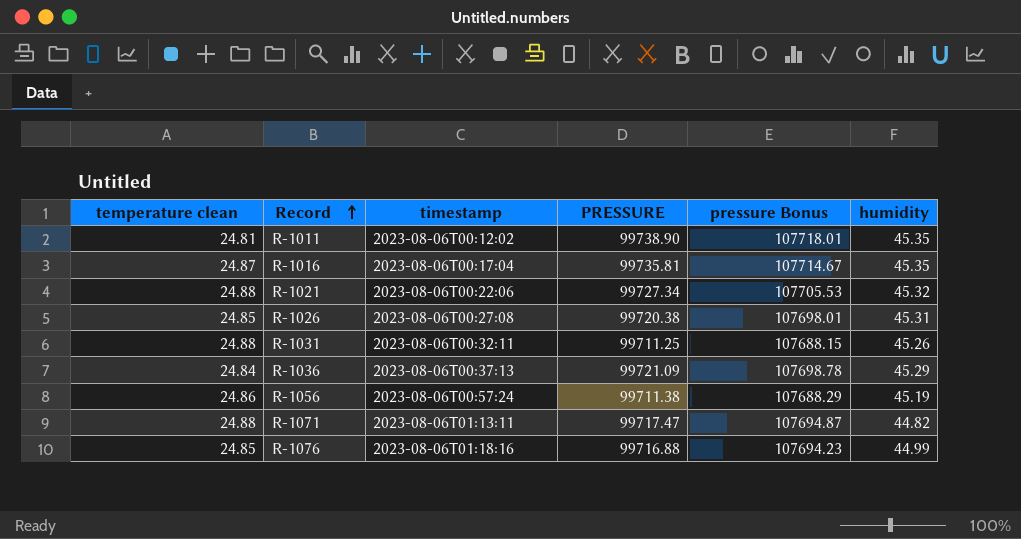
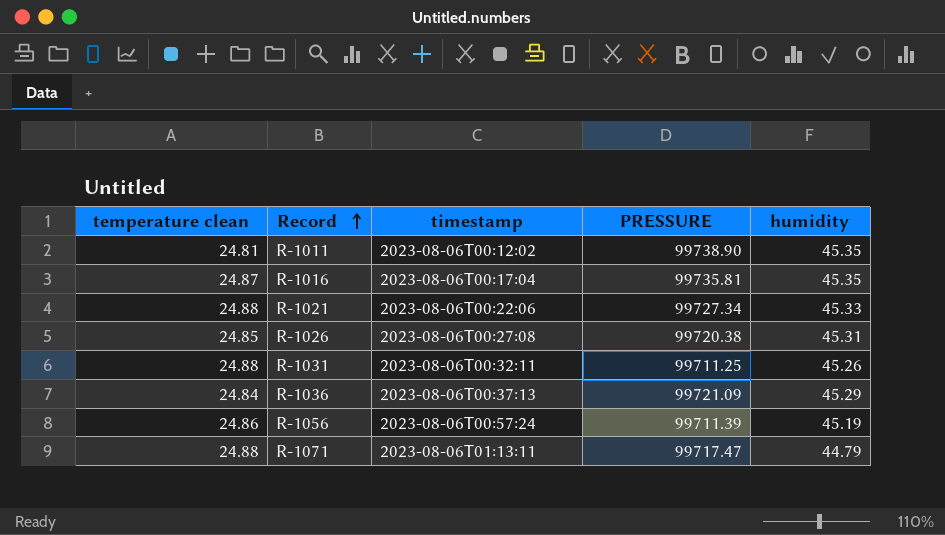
column pressure Bonus | formula: [PRESSURE] * 1.08 -> none
row R-1076: 24.85 | 2023-08-06T01:18:16 | 99716.88 | 107694.23 | 44.99 -> none
R-1021 | humidity: 45.32 -> 45.33
R-1056 | PRESSURE: 99711.38 -> 99711.39
R-1071 | humidity: 44.82 -> 44.79

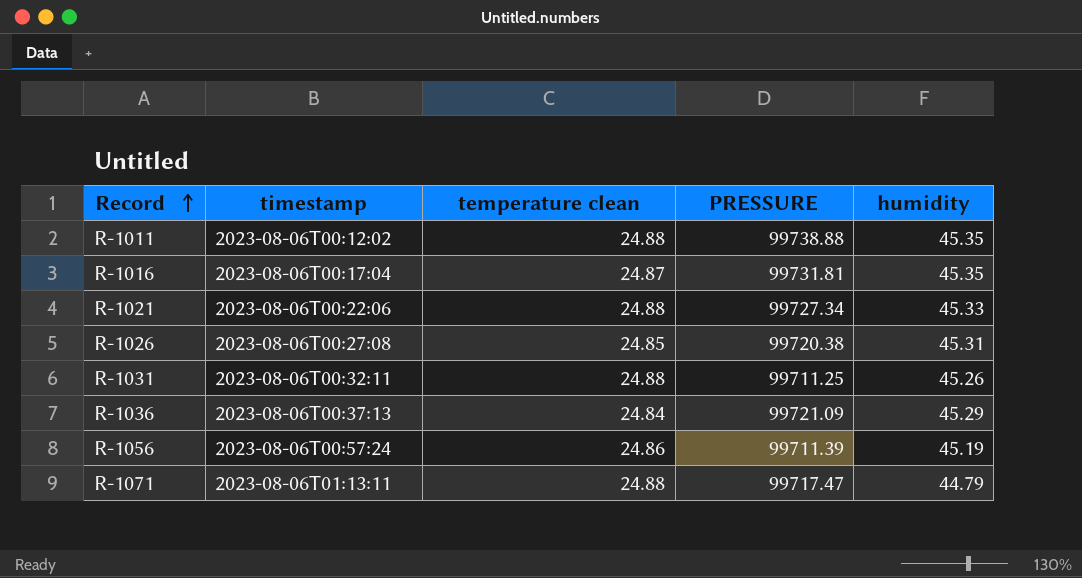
column temperature clean | position: 1 -> 3
R-1011 | temperature clean: 24.81 -> 24.88
R-1011 | PRESSURE: 99738.90 -> 99738.88
R-1016 | PRESSURE: 99735.81 -> 99731.81

